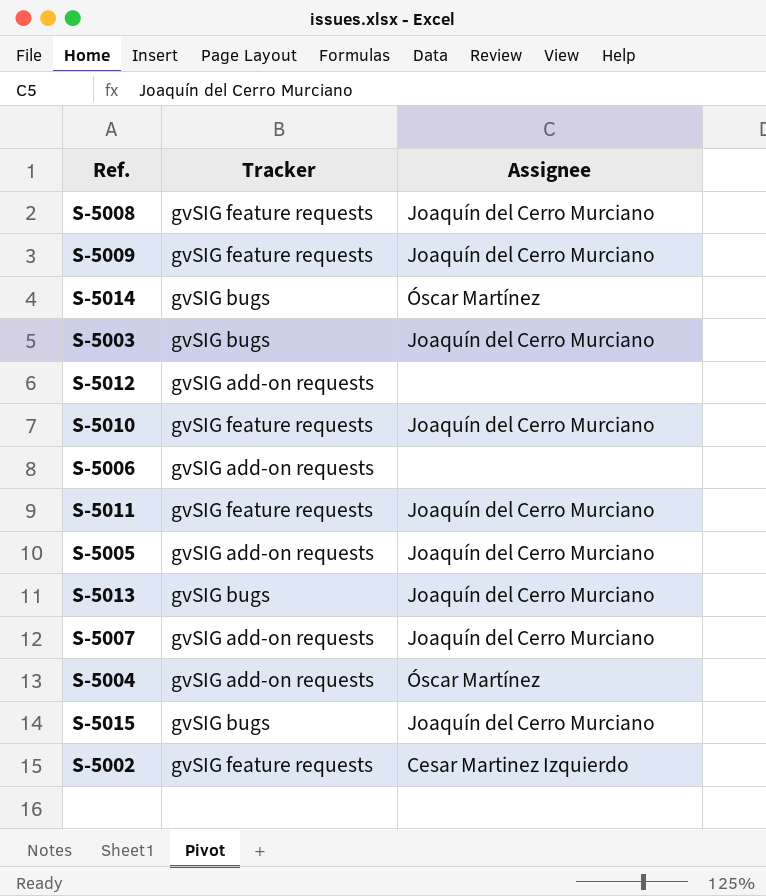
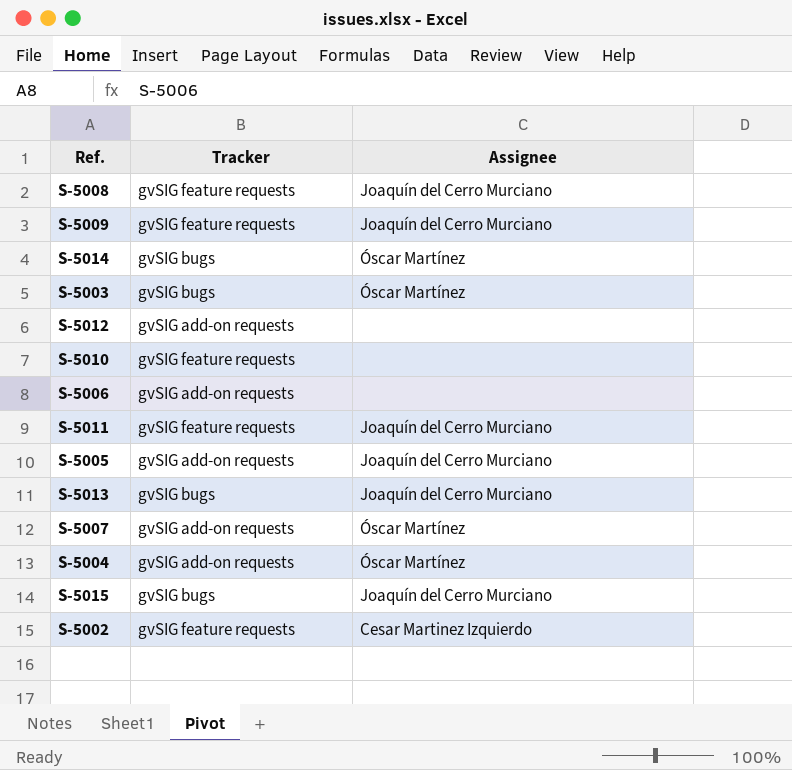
S-5003 | Assignee: Joaquín del Cerro Murciano -> Óscar Martínez
S-5010 | Assignee: Joaquín del Cerro Murciano -> none
S-5007 | Assignee: Joaquín del Cerro Murciano -> Óscar Martínez

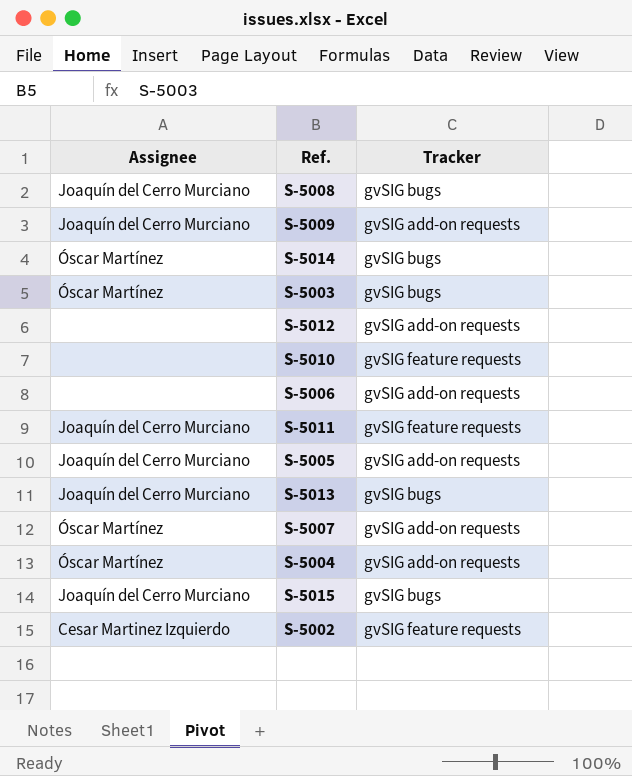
column Assignee | position: 3 -> 1
S-5008 | Tracker: gvSIG feature requests -> gvSIG bugs
S-5009 | Tracker: gvSIG feature requests -> gvSIG add-on requests

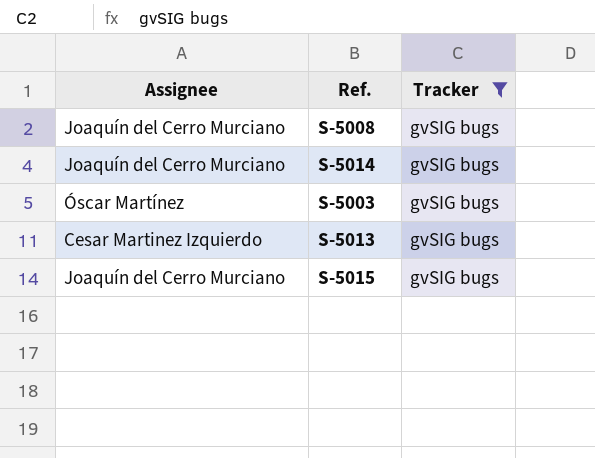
filter: none -> Tracker = gvSIG bugs
S-5014 | Assignee: Óscar Martínez -> Joaquín del Cerro Murciano
S-5013 | Assignee: Joaquín del Cerro Murciano -> Cesar Martinez Izquierdo

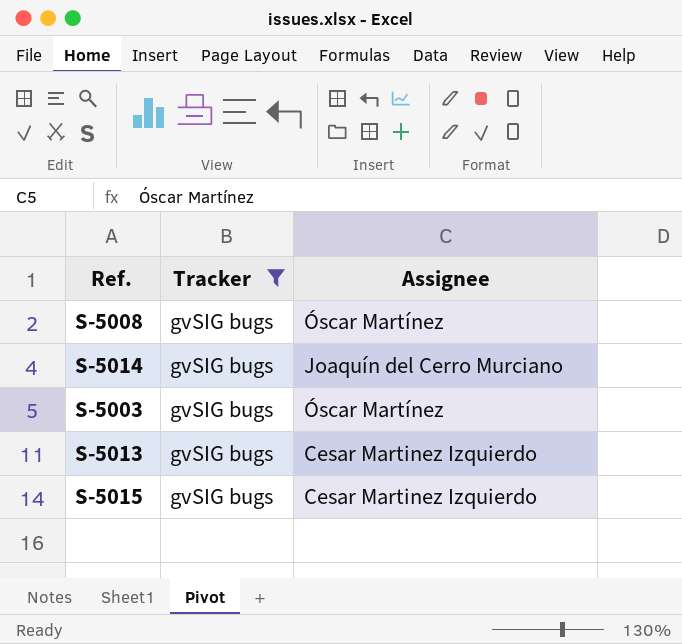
column Assignee | position: 1 -> 3
S-5008 | Assignee: Joaquín del Cerro Murciano -> Óscar Martínez
S-5015 | Assignee: Joaquín del Cerro Murciano -> Cesar Martinez Izquierdo

